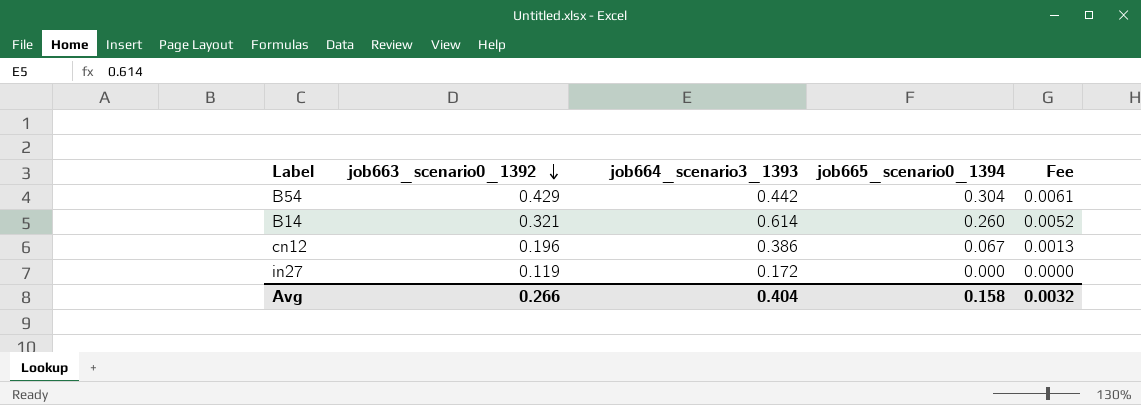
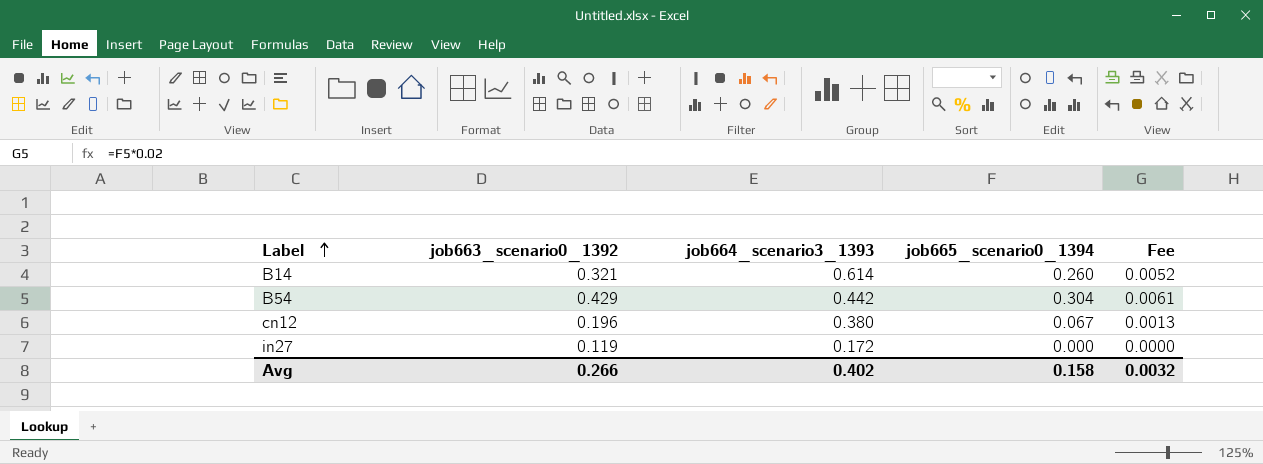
row order: job663_scenario0_1392 descending -> Label ascending
cn12 | job664_scenario3_1393: 0.386 -> 0.380
Avg | job664_scenario3_1393: 0.404 -> 0.402

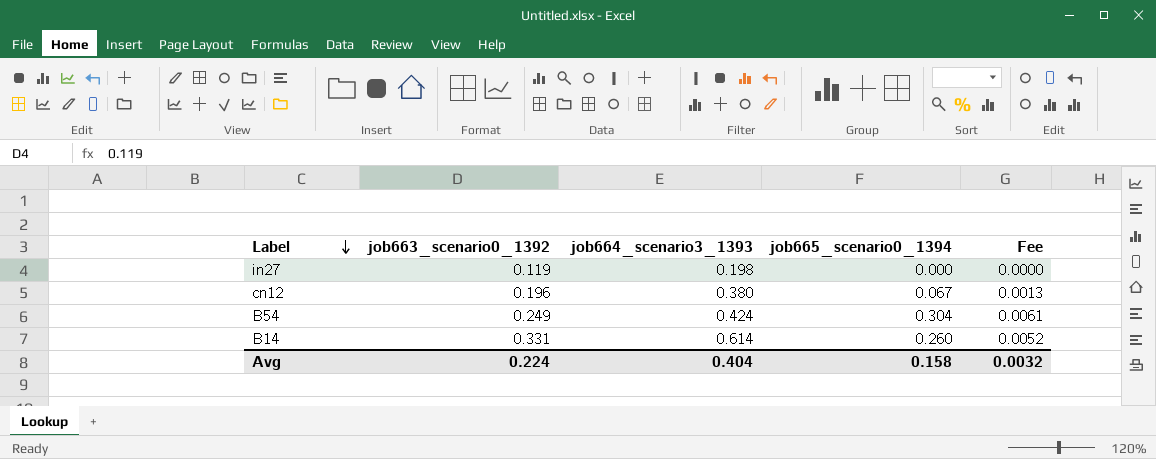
row order: Label ascending -> Label descending
in27 | job664_scenario3_1393: 0.172 -> 0.198
B54 | job663_scenario0_1392: 0.429 -> 0.249
B54 | job664_scenario3_1393: 0.442 -> 0.424
B14 | job663_scenario0_1392: 0.321 -> 0.331
Avg | job663_scenario0_1392: 0.266 -> 0.224
Avg | job664_scenario3_1393: 0.402 -> 0.404

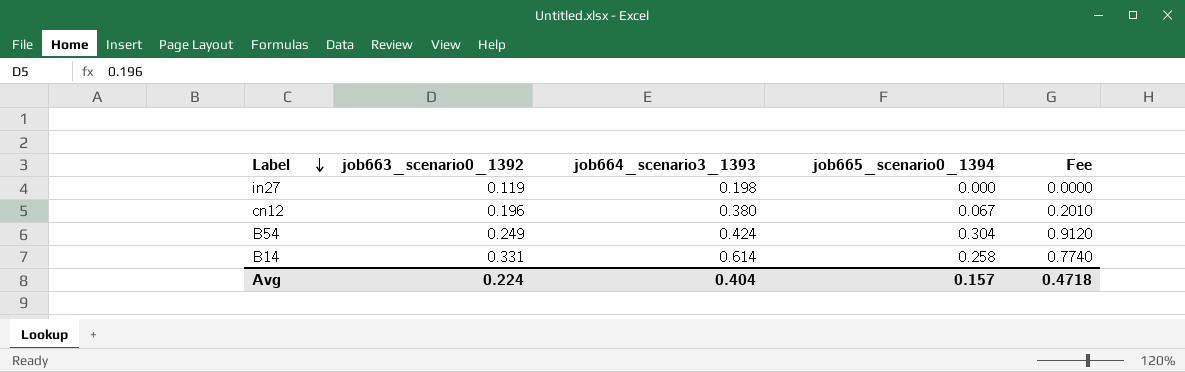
column Fee | formula: [job665_scenario0_1394] * 0.02 -> [job665_scenario0_1394] * 3
B14 | job665_scenario0_1394: 0.260 -> 0.258
Avg | job665_scenario0_1394: 0.158 -> 0.157
Avg | Fee: 0.0032 -> 0.4718

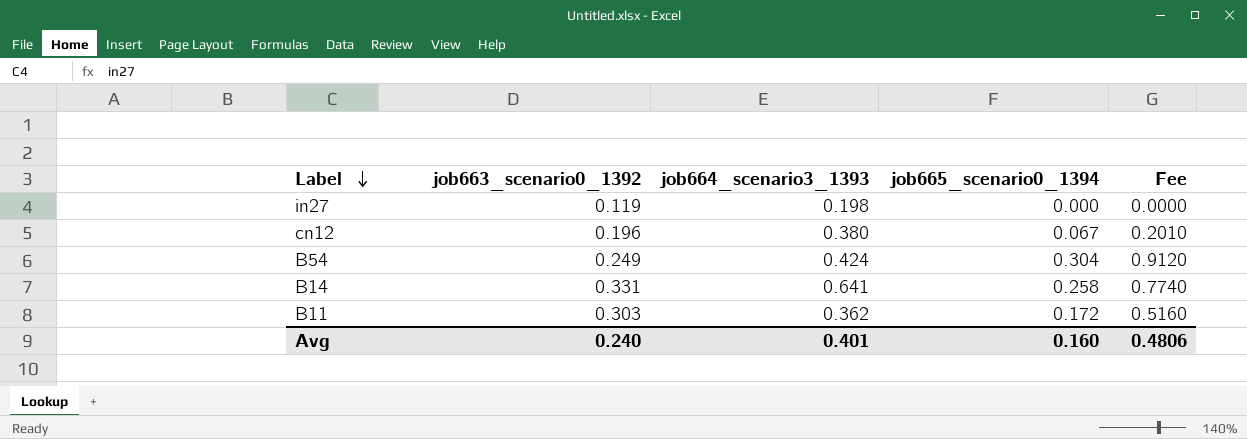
B14 | job664_scenario3_1393: 0.614 -> 0.641
row B11: none -> 0.303 | 0.362 | 0.172 | 0.5160
Avg | job663_scenario0_1392: 0.224 -> 0.240
Avg | job664_scenario3_1393: 0.404 -> 0.401
Avg | job665_scenario0_1394: 0.157 -> 0.160
Avg | Fee: 0.4718 -> 0.4806

